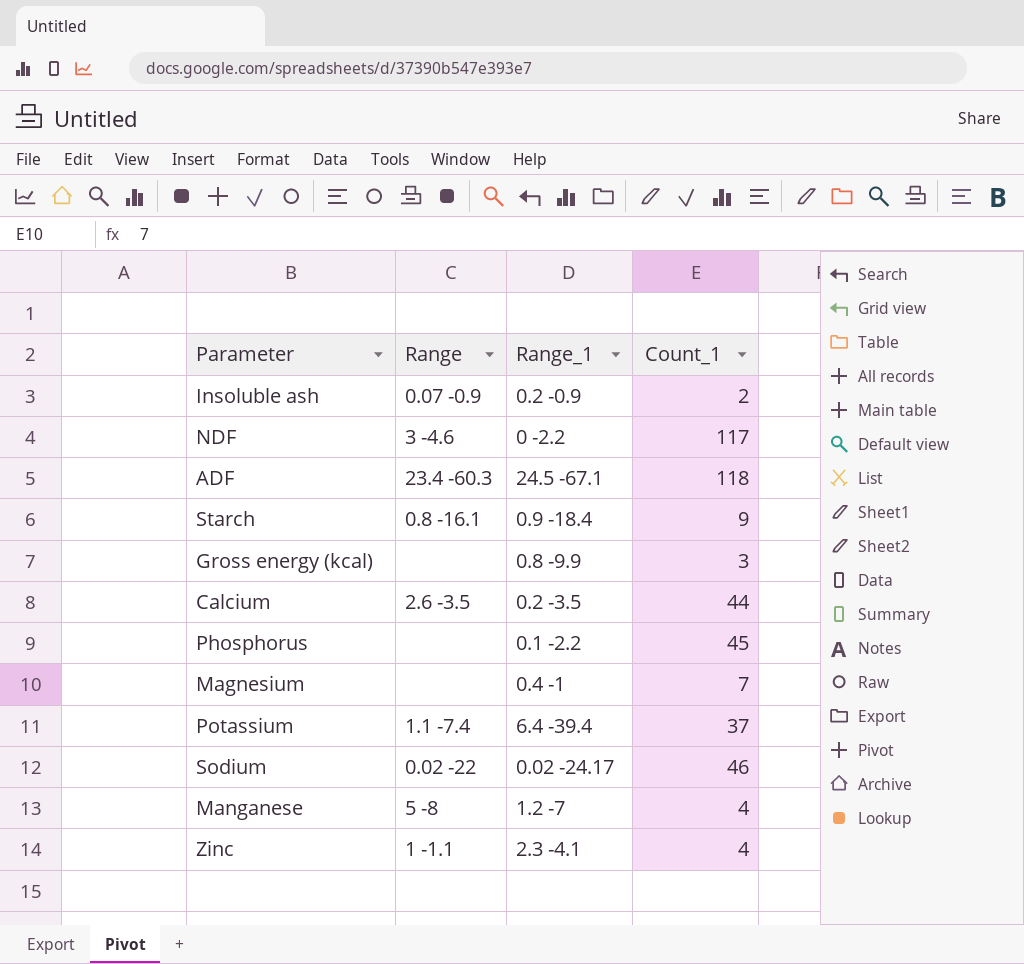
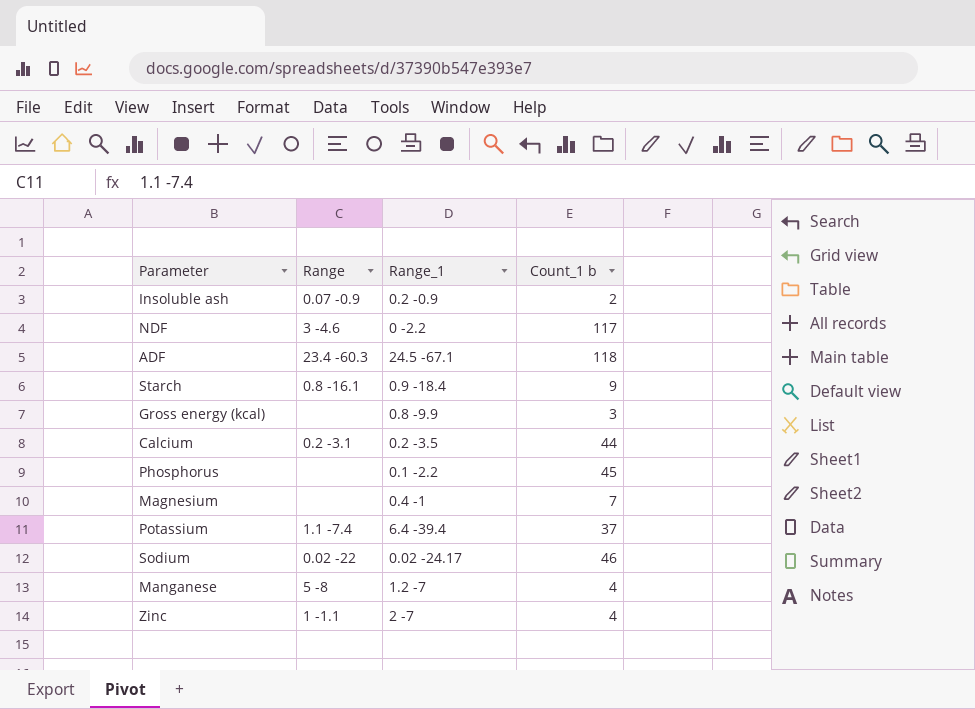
column name: Count_1 -> Count_1 b
Calcium | Range: 2.6 -3.5 -> 0.2 -3.1
Zinc | Range_1: 2.3 -4.1 -> 2 -7

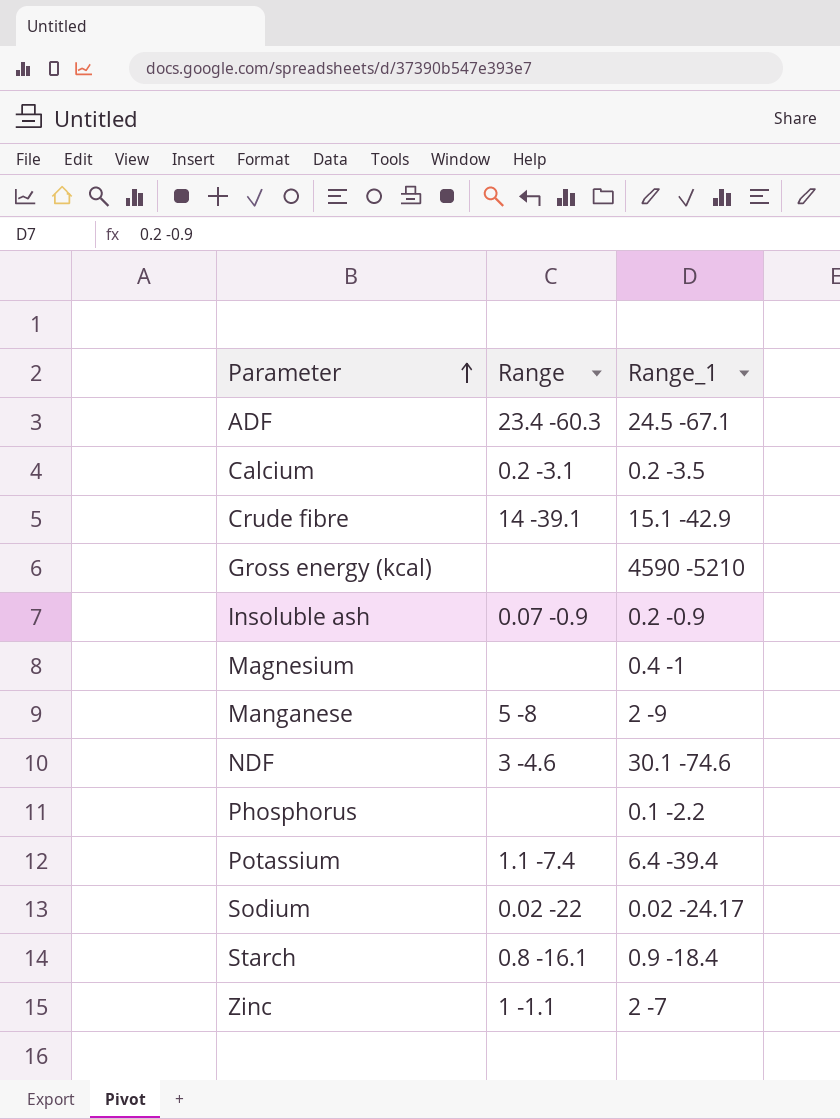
row order: none -> Parameter ascending
column Count_1 b | position: 4 -> none
row Crude fibre: none -> 14 -39.1 | 15.1 -42.9
Gross energy (kcal) | Range_1: 0.8 -9.9 -> 4590 -5210
Manganese | Range_1: 1.2 -7 -> 2 -9
NDF | Range_1: 0 -2.2 -> 30.1 -74.6

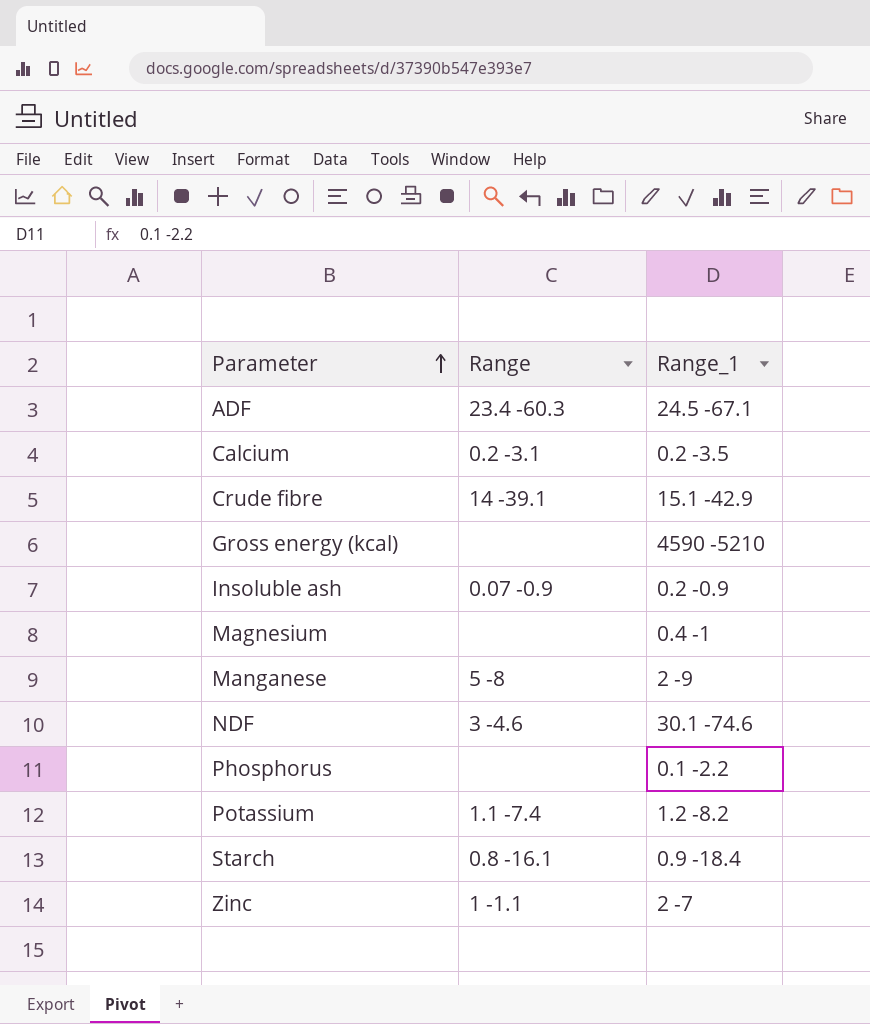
row Sodium: 0.02 -22 | 0.02 -24.17 -> none
Potassium | Range_1: 6.4 -39.4 -> 1.2 -8.2

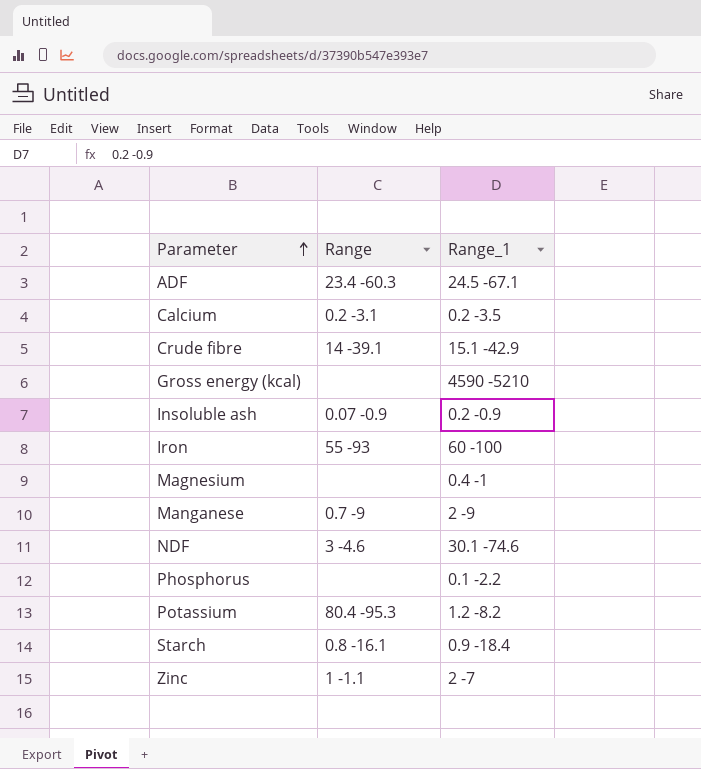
row Iron: none -> 55 -93 | 60 -100
Manganese | Range: 5 -8 -> 0.7 -9
Potassium | Range: 1.1 -7.4 -> 80.4 -95.3

